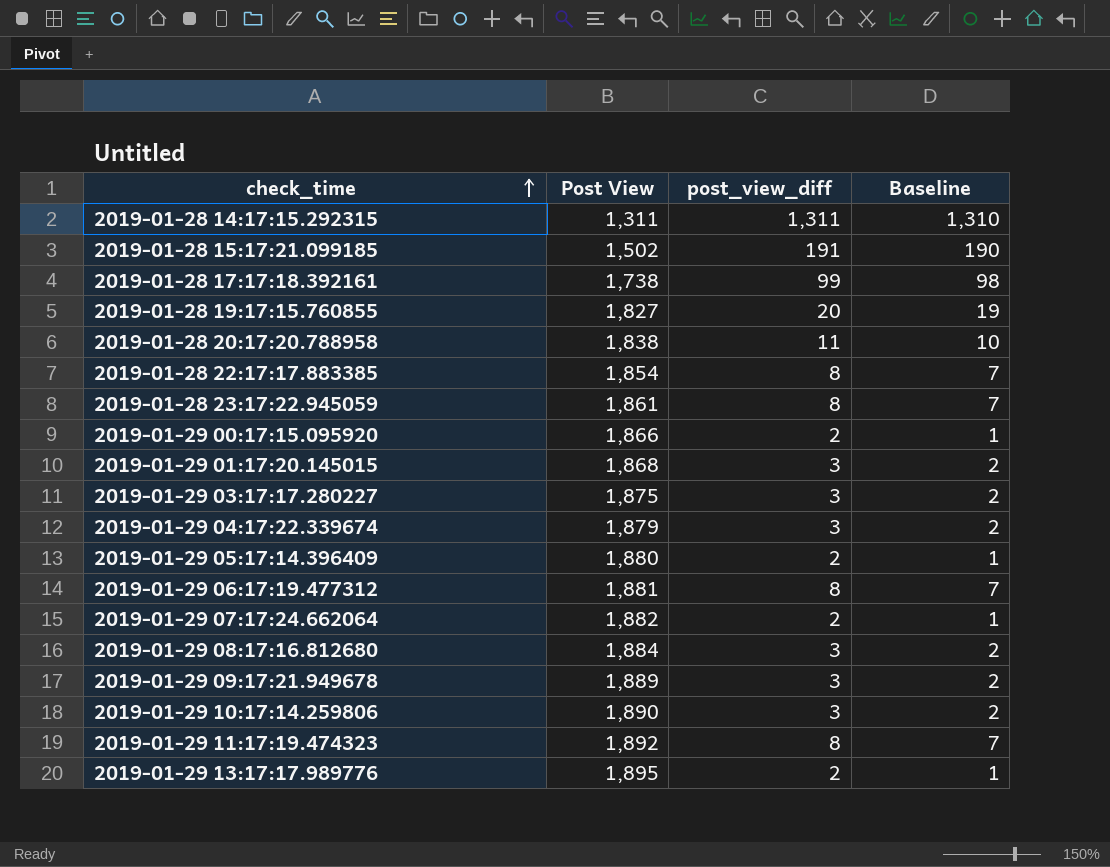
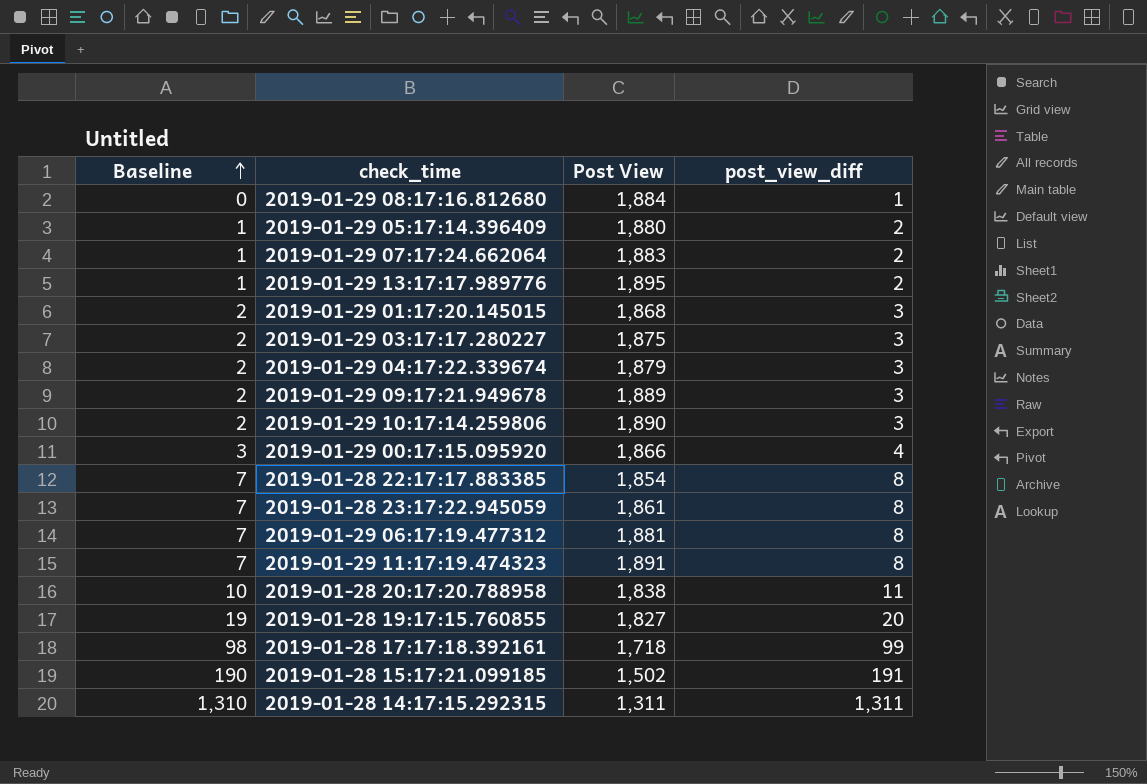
row order: check_time ascending -> Baseline ascending
column Baseline | position: 4 -> 1
2019-01-29 08:17:16.812680 | Baseline: 2 -> 0
2019-01-29 08:17:16.812680 | post_view_diff: 3 -> 1
2019-01-29 07:17:24.662064 | Post View: 1,882 -> 1,883
2019-01-29 00:17:15.095920 | Baseline: 1 -> 3
2019-01-29 00:17:15.095920 | post_view_diff: 2 -> 4
2019-01-29 11:17:19.474323 | Post View: 1,892 -> 1,891
2019-01-28 17:17:18.392161 | Post View: 1,738 -> 1,718

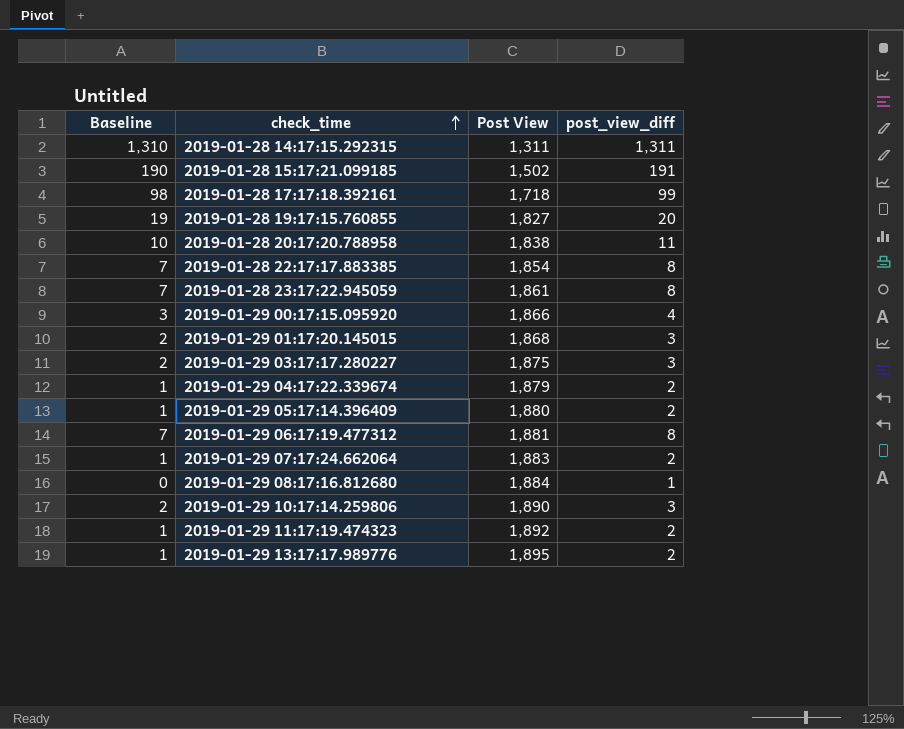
row order: Baseline ascending -> check_time ascending
row 2019-01-29 09:17:21.949678: 2 | 1,889 | 3 -> none
2019-01-29 04:17:22.339674 | Baseline: 2 -> 1
2019-01-29 04:17:22.339674 | post_view_diff: 3 -> 2
2019-01-29 11:17:19.474323 | Baseline: 7 -> 1
2019-01-29 11:17:19.474323 | Post View: 1,891 -> 1,892
2019-01-29 11:17:19.474323 | post_view_diff: 8 -> 2

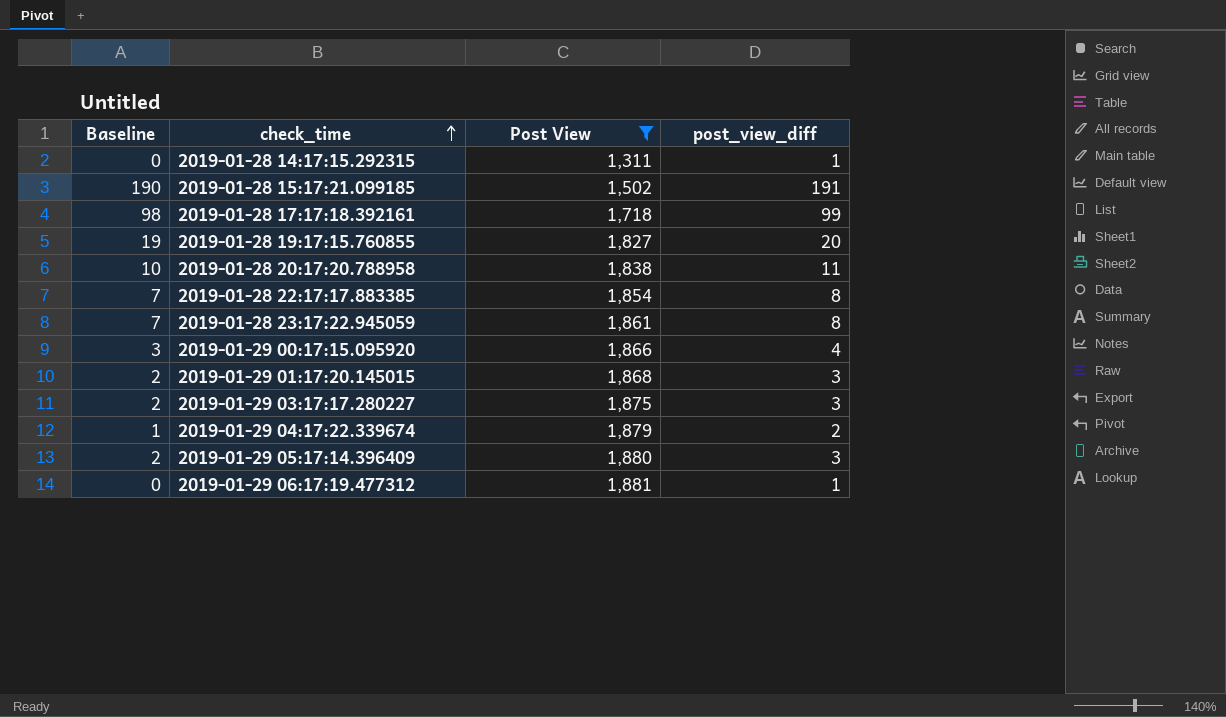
filter: none -> Post View <= 1,881
2019-01-28 14:17:15.292315 | Baseline: 1,310 -> 0
2019-01-28 14:17:15.292315 | post_view_diff: 1,311 -> 1
2019-01-29 05:17:14.396409 | Baseline: 1 -> 2
2019-01-29 05:17:14.396409 | post_view_diff: 2 -> 3
2019-01-29 06:17:19.477312 | Baseline: 7 -> 0
2019-01-29 06:17:19.477312 | post_view_diff: 8 -> 1

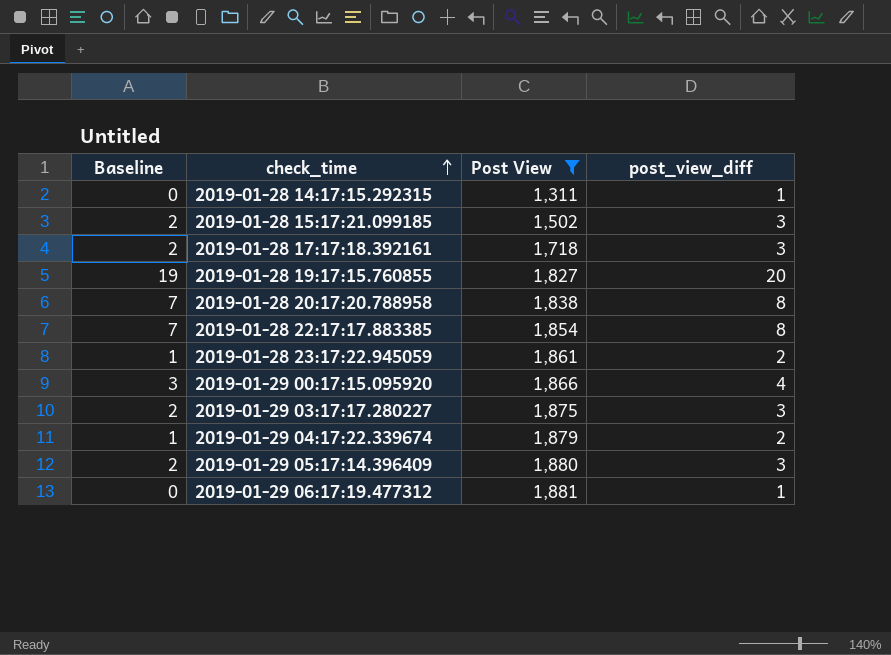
row 2019-01-29 01:17:20.145015: 2 | 1,868 | 3 -> none
2019-01-28 15:17:21.099185 | Baseline: 190 -> 2
2019-01-28 15:17:21.099185 | post_view_diff: 191 -> 3
2019-01-28 17:17:18.392161 | Baseline: 98 -> 2
2019-01-28 17:17:18.392161 | post_view_diff: 99 -> 3
2019-01-28 20:17:20.788958 | Baseline: 10 -> 7
2019-01-28 20:17:20.788958 | post_view_diff: 11 -> 8
2019-01-28 23:17:22.945059 | Baseline: 7 -> 1
2019-01-28 23:17:22.945059 | post_view_diff: 8 -> 2

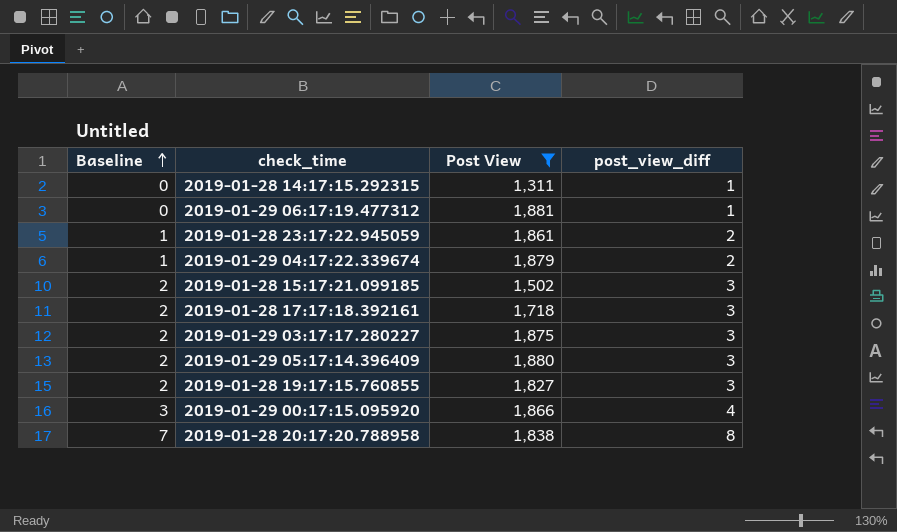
row order: check_time ascending -> Baseline ascending
row 2019-01-28 22:17:17.883385: 7 | 1,854 | 8 -> none
2019-01-28 19:17:15.760855 | Baseline: 19 -> 2
2019-01-28 19:17:15.760855 | post_view_diff: 20 -> 3

